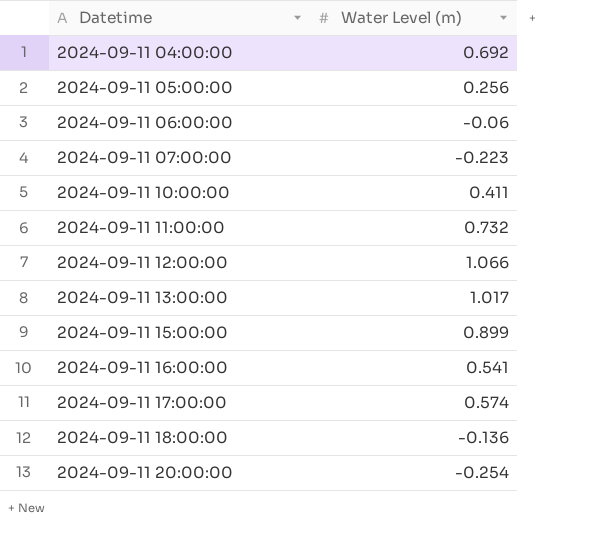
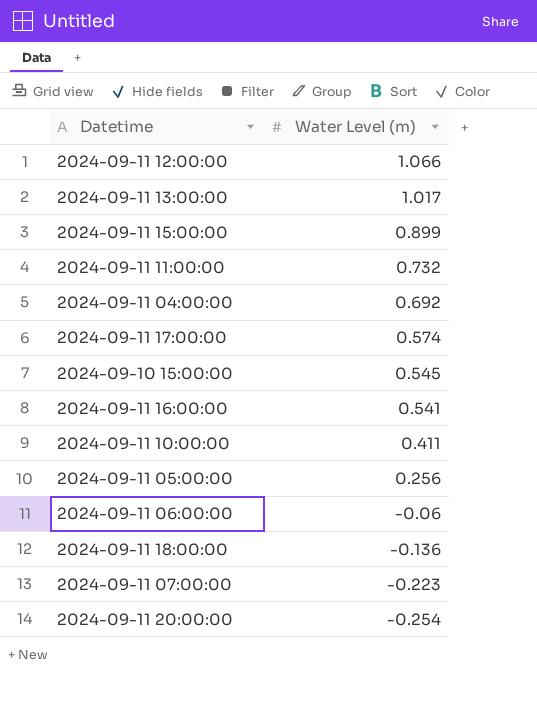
row order: Datetime ascending -> Water Level (m) descending
row 2024-09-10 15:00:00: none -> 0.545

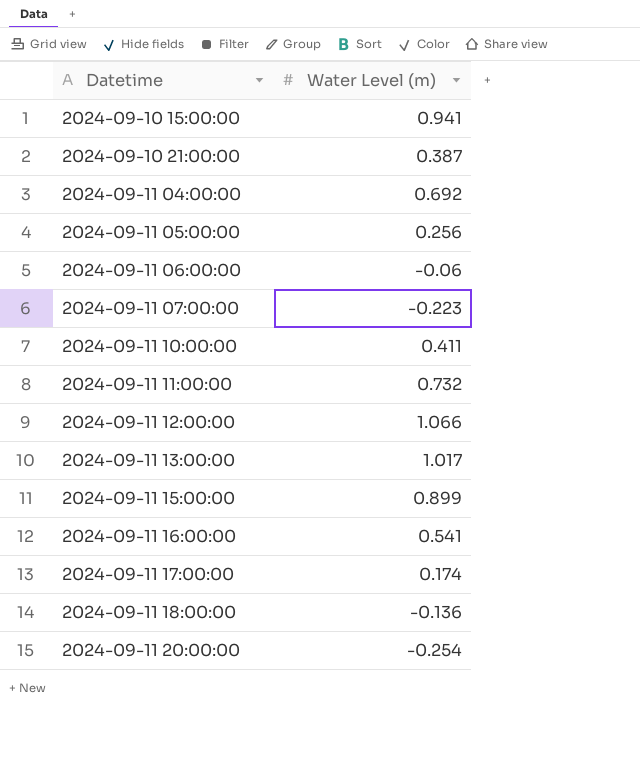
row order: Water Level (m) descending -> Datetime ascending
2024-09-10 15:00:00 | Water Level (m): 0.545 -> 0.941
row 2024-09-10 21:00:00: none -> 0.387
2024-09-11 17:00:00 | Water Level (m): 0.574 -> 0.174

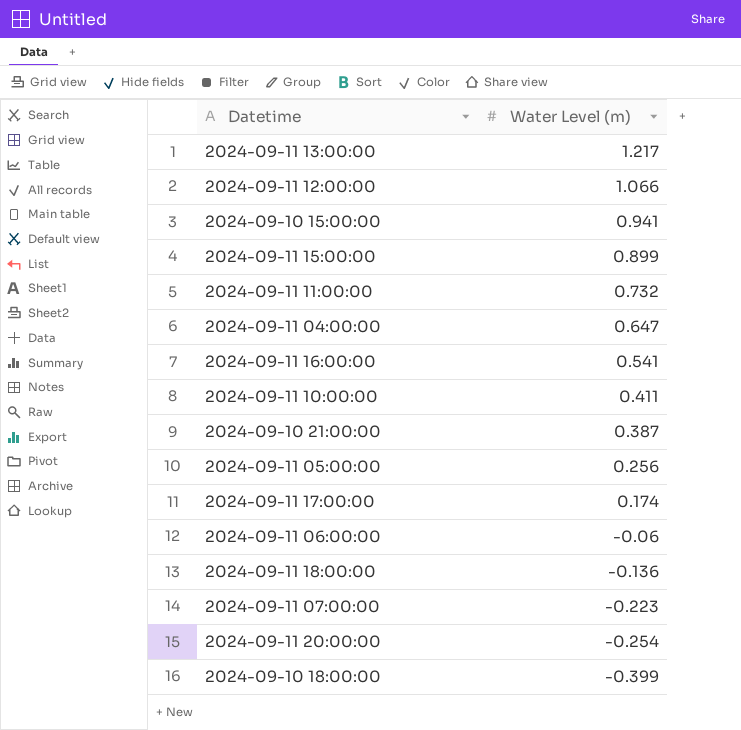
row order: Datetime ascending -> Water Level (m) descending
2024-09-11 13:00:00 | Water Level (m): 1.017 -> 1.217
2024-09-11 04:00:00 | Water Level (m): 0.692 -> 0.647
row 2024-09-10 18:00:00: none -> -0.399

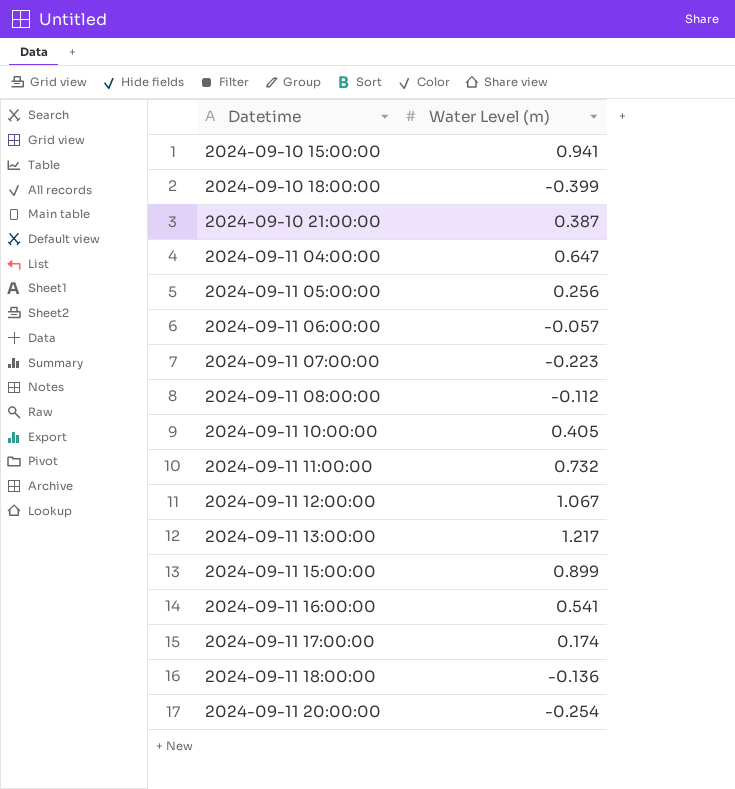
row order: Water Level (m) descending -> Datetime ascending
2024-09-11 06:00:00 | Water Level (m): -0.06 -> -0.057
row 2024-09-11 08:00:00: none -> -0.112
2024-09-11 10:00:00 | Water Level (m): 0.411 -> 0.405
2024-09-11 12:00:00 | Water Level (m): 1.066 -> 1.067

